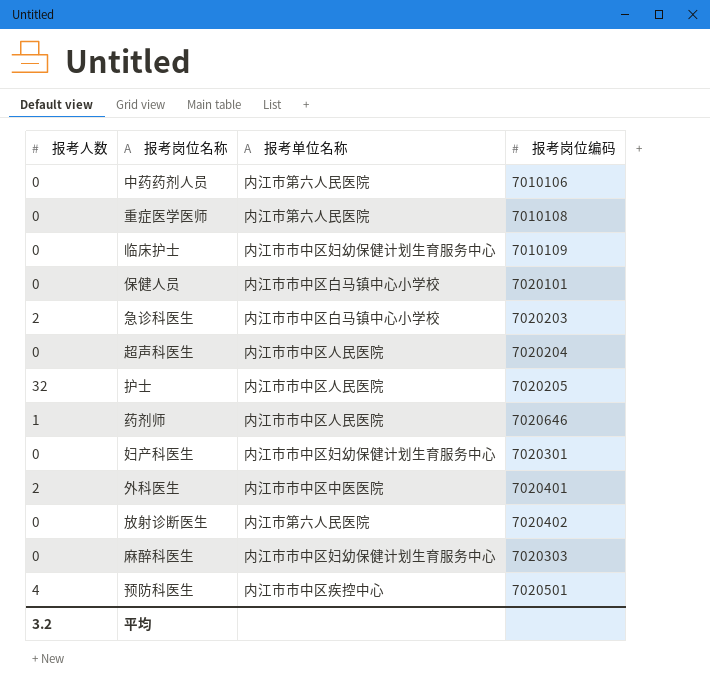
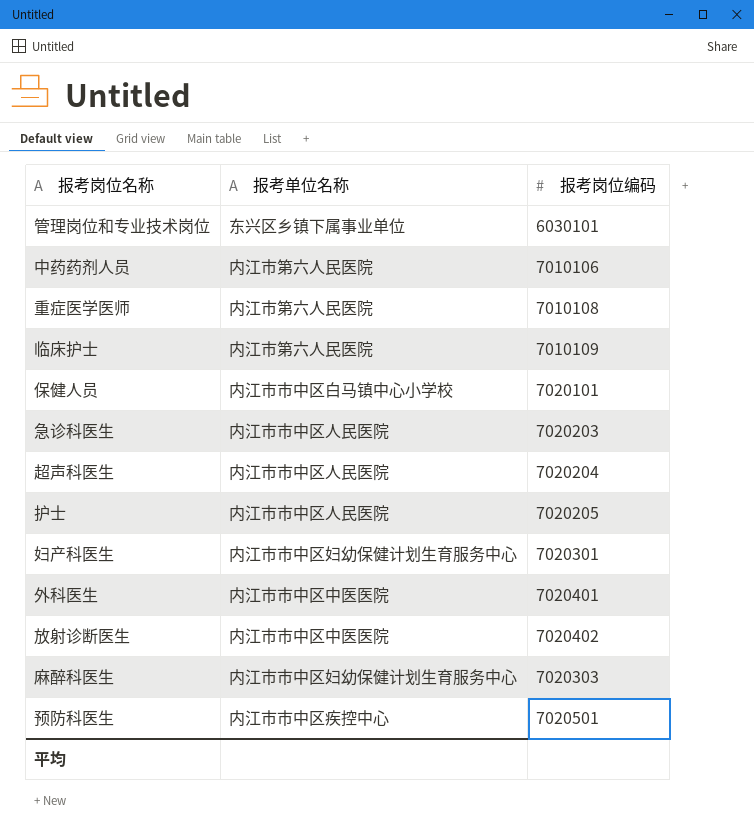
column 报考人数 | position: 1 -> none
row 药剂师: 1 | 内江市市中区人民医院 | 7020646 -> none
row 管理岗位和专业技术岗位: none -> 东兴区乡镇下属事业单位 | 6030101
临床护士 | 报考单位名称: 内江市市中区妇幼保健计划生育服务中心 -> 内江市第六人民医院
急诊科医生 | 报考单位名称: 内江市市中区白马镇中心小学校 -> 内江市市中区人民医院
放射诊断医生 | 报考单位名称: 内江市第六人民医院 -> 内江市市中区中医医院

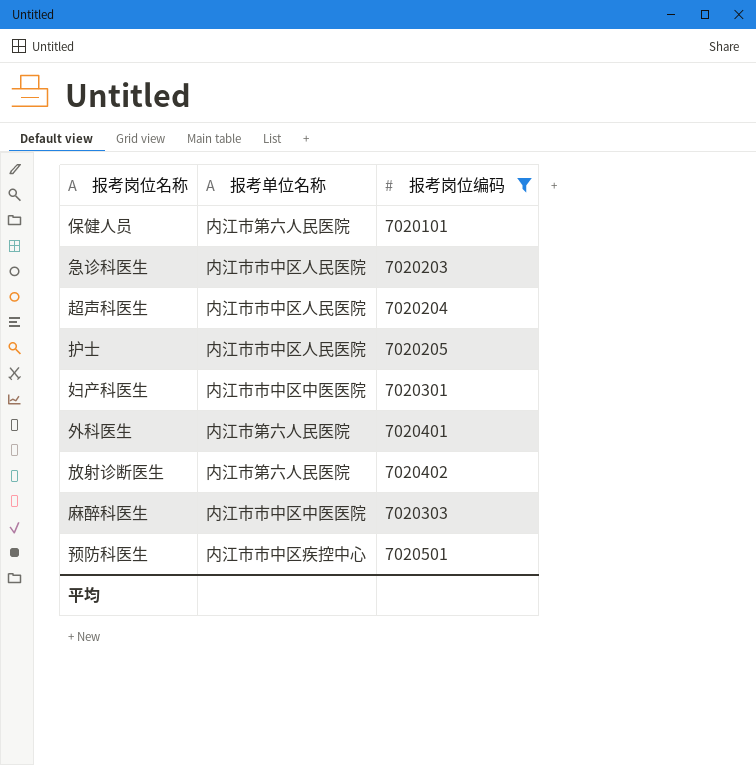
filter: none -> 报考岗位编码 >= 7020101
保健人员 | 报考单位名称: 内江市市中区白马镇中心小学校 -> 内江市第六人民医院
妇产科医生 | 报考单位名称: 内江市市中区妇幼保健计划生育服务中心 -> 内江市市中区中医医院
外科医生 | 报考单位名称: 内江市市中区中医医院 -> 内江市第六人民医院
放射诊断医生 | 报考单位名称: 内江市市中区中医医院 -> 内江市第六人民医院
麻醉科医生 | 报考单位名称: 内江市市中区妇幼保健计划生育服务中心 -> 内江市市中区中医医院

